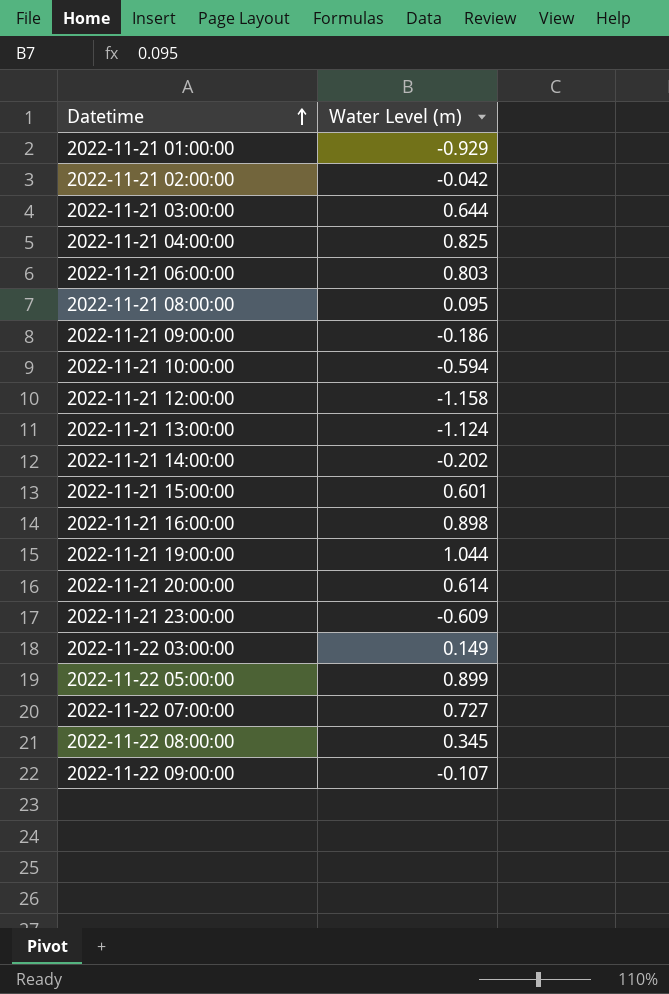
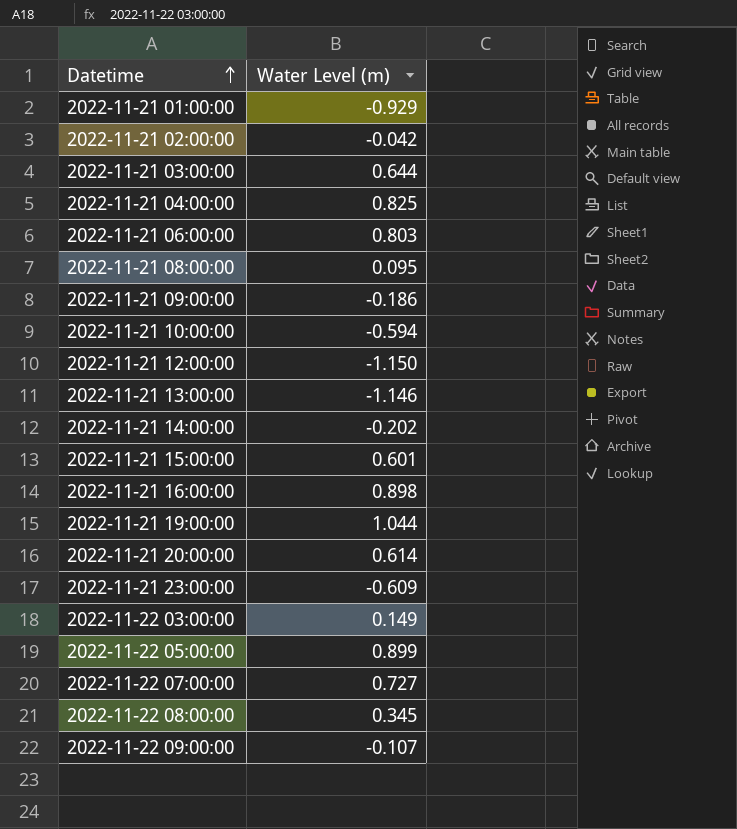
2022-11-21 12:00:00 | Water Level (m): -1.158 -> -1.150
2022-11-21 13:00:00 | Water Level (m): -1.124 -> -1.146

